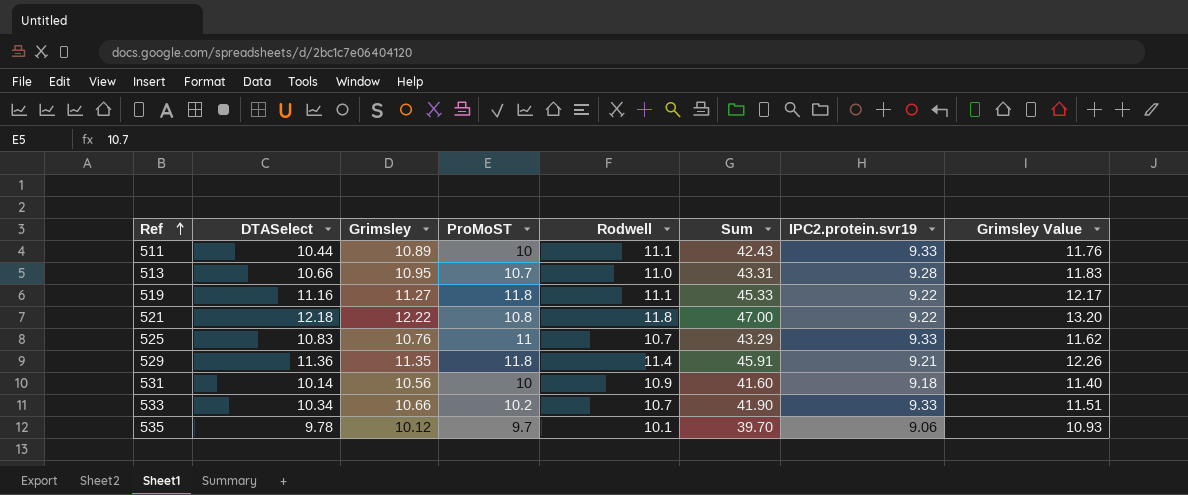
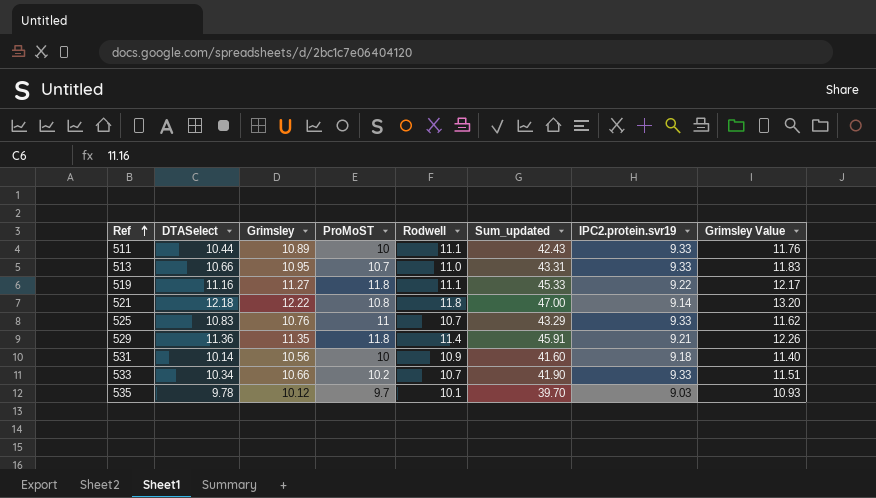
column name: Sum -> Sum_updated
513 | IPC2.protein.svr19: 9.28 -> 9.33
521 | IPC2.protein.svr19: 9.22 -> 9.14
535 | IPC2.protein.svr19: 9.06 -> 9.03

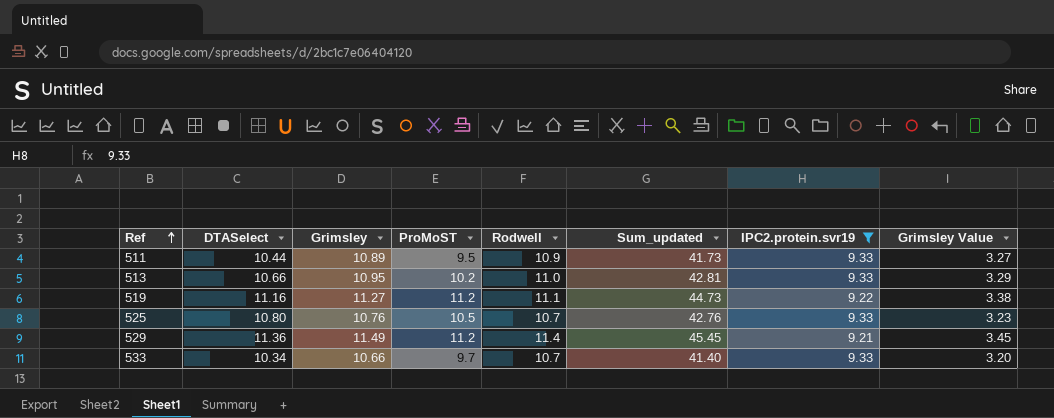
filter: none -> IPC2.protein.svr19 >= 9.21
column Grimsley Value | formula: [Grimsley] * 1.08 -> [Grimsley] * 0.3
511 | ProMoST: 10 -> 9.5
511 | Rodwell: 11.1 -> 10.9
511 | Sum_updated: 42.43 -> 41.73
513 | ProMoST: 10.7 -> 10.2
513 | Sum_updated: 43.31 -> 42.81
519 | ProMoST: 11.8 -> 11.2
519 | Sum_updated: 45.33 -> 44.73
525 | DTASelect: 10.83 -> 10.80
525 | ProMoST: 11 -> 10.5
525 | Sum_updated: 43.29 -> 42.76
529 | Grimsley: 11.35 -> 11.49
529 | ProMoST: 11.8 -> 11.2
529 | Sum_updated: 45.91 -> 45.45
533 | ProMoST: 10.2 -> 9.7
533 | Sum_updated: 41.90 -> 41.40

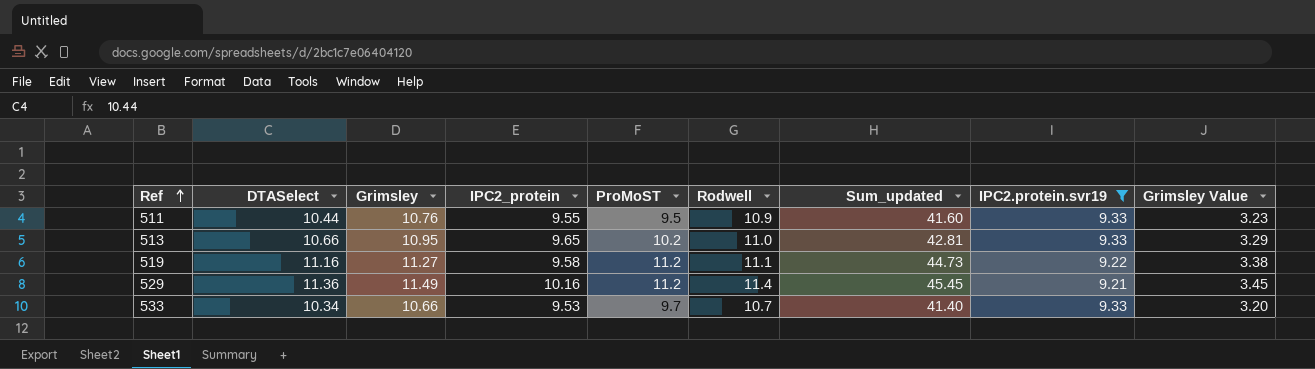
column IPC2_protein | position: none -> 4
row 525: 10.80 | 10.76 | 10.5 | 10.7 | 42.76 | 9.33 | 3.23 -> none
511 | Grimsley: 10.89 -> 10.76
511 | Sum_updated: 41.73 -> 41.60
511 | Grimsley Value: 3.27 -> 3.23

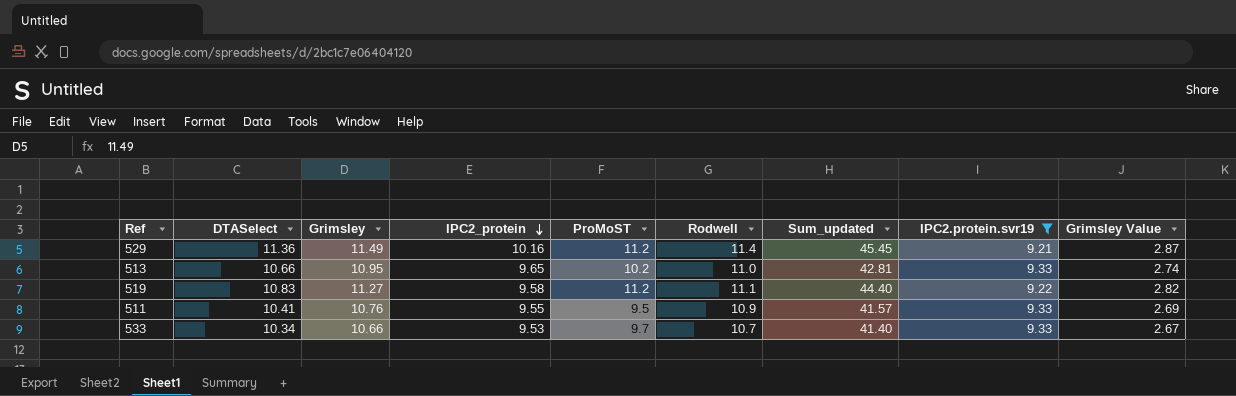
row order: Ref ascending -> IPC2_protein descending
column Grimsley Value | formula: [Grimsley] * 0.3 -> [Grimsley] * 0.25
519 | DTASelect: 11.16 -> 10.83
519 | Sum_updated: 44.73 -> 44.40
511 | DTASelect: 10.44 -> 10.41
511 | Sum_updated: 41.60 -> 41.57

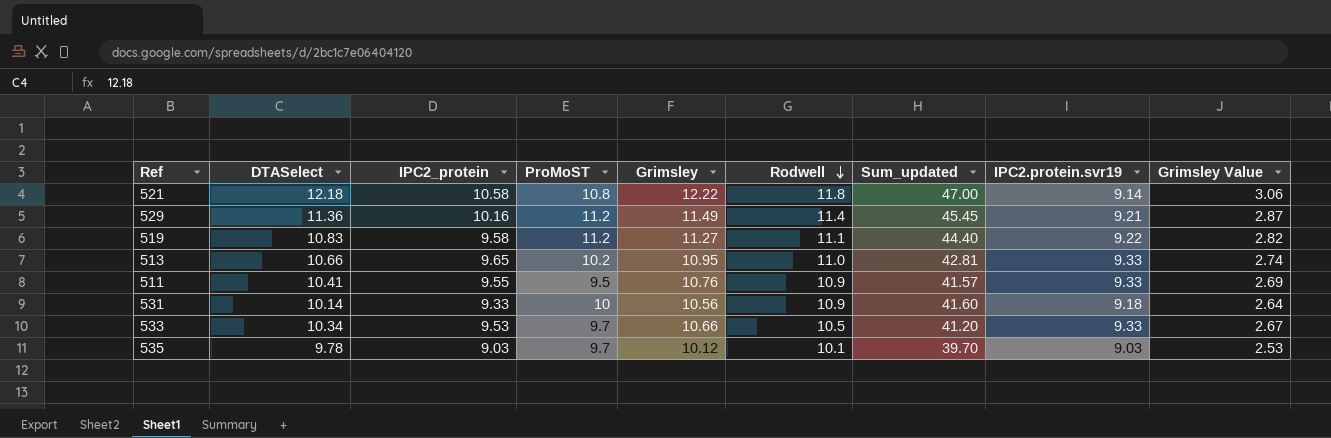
filter: IPC2.protein.svr19 >= 9.21 -> none
row order: IPC2_protein descending -> Rodwell descending
column Grimsley | position: 3 -> 5
533 | Rodwell: 10.7 -> 10.5
533 | Sum_updated: 41.40 -> 41.20

